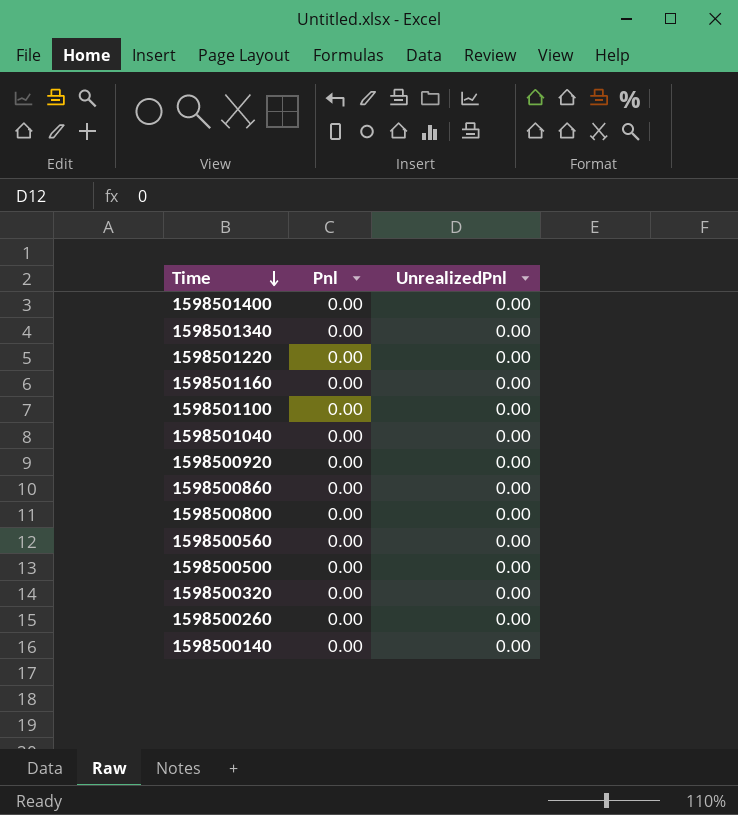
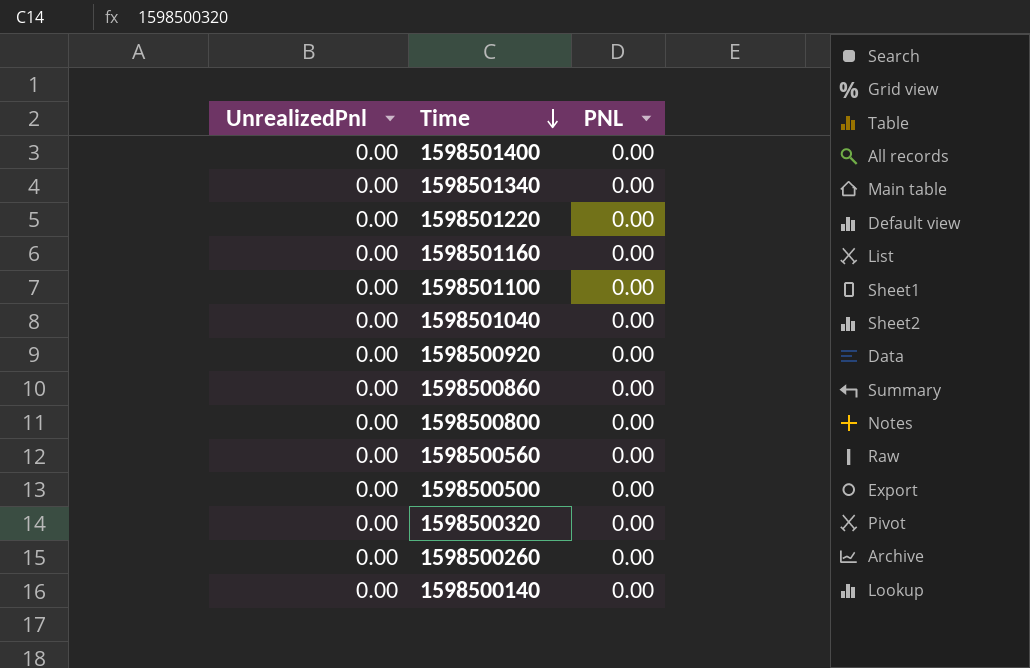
column UnrealizedPnl | position: 3 -> 1
column name: Pnl -> PNL

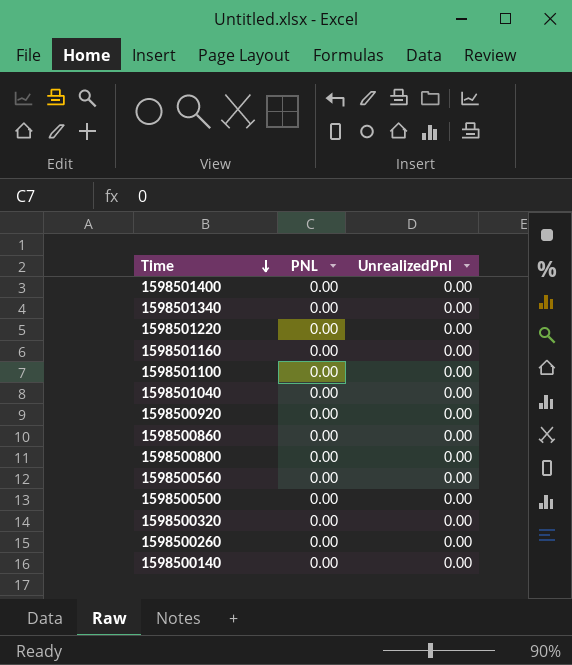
column UnrealizedPnl | position: 1 -> 3

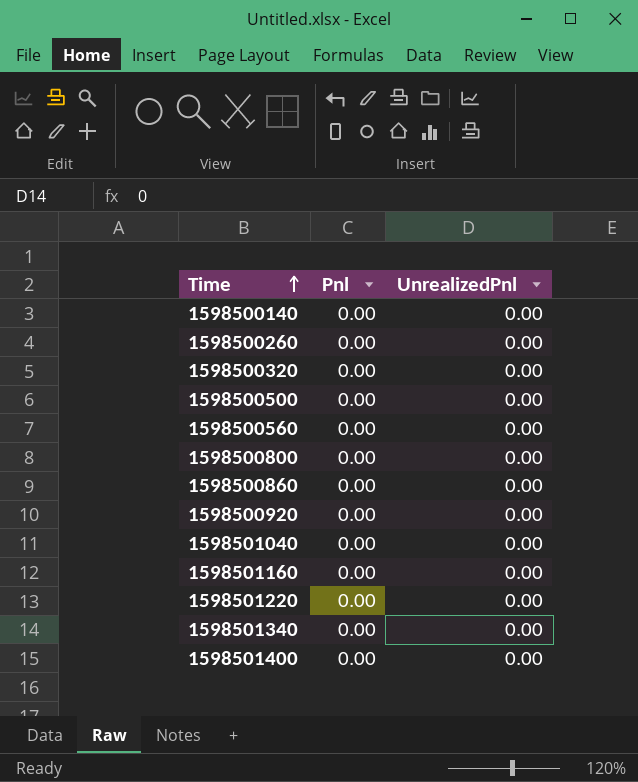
row order: Time descending -> Time ascending
column name: PNL -> Pnl
row 1598501100: 0.00 | 0.00 -> none

